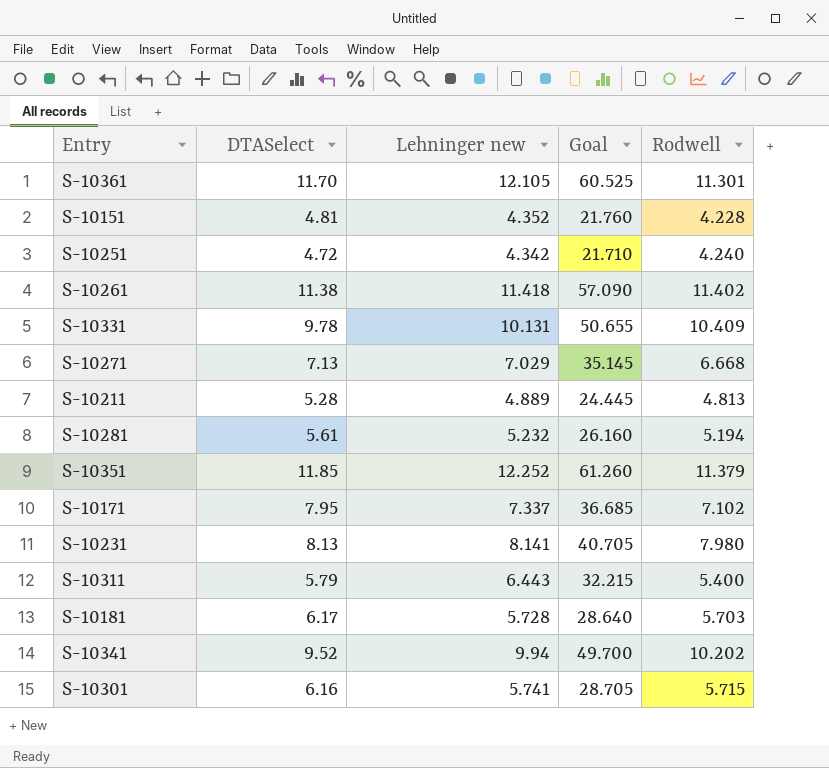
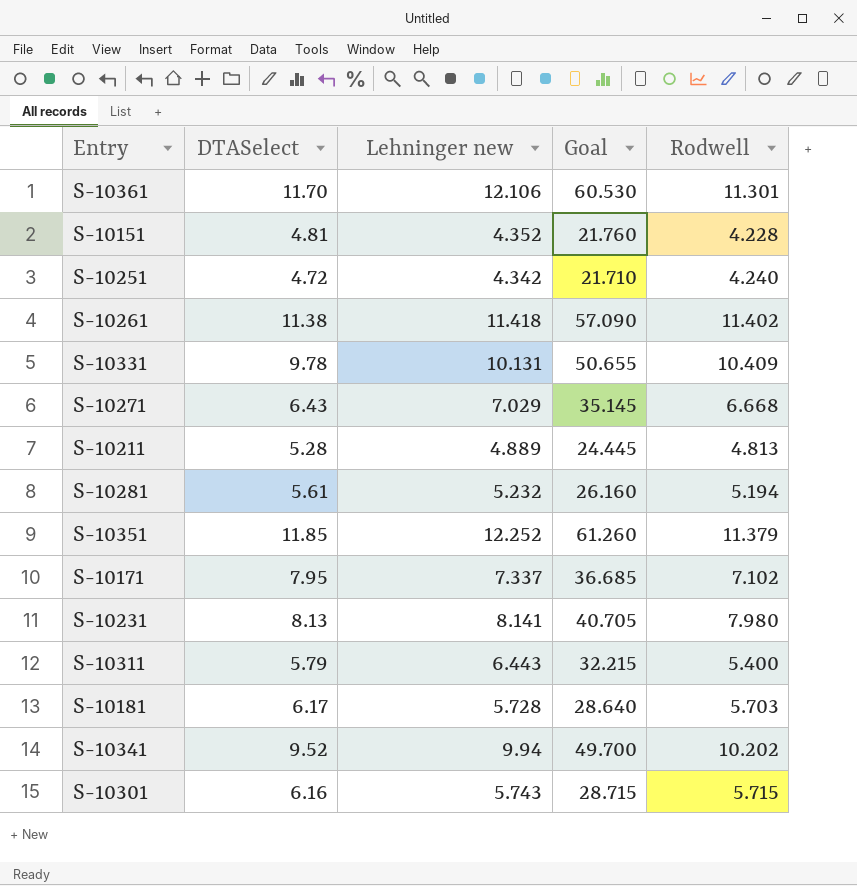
S-10361 | Lehninger new: 12.105 -> 12.106
S-10361 | Goal: 60.525 -> 60.530
S-10271 | DTASelect: 7.13 -> 6.43
S-10301 | Lehninger new: 5.741 -> 5.743
S-10301 | Goal: 28.705 -> 28.715

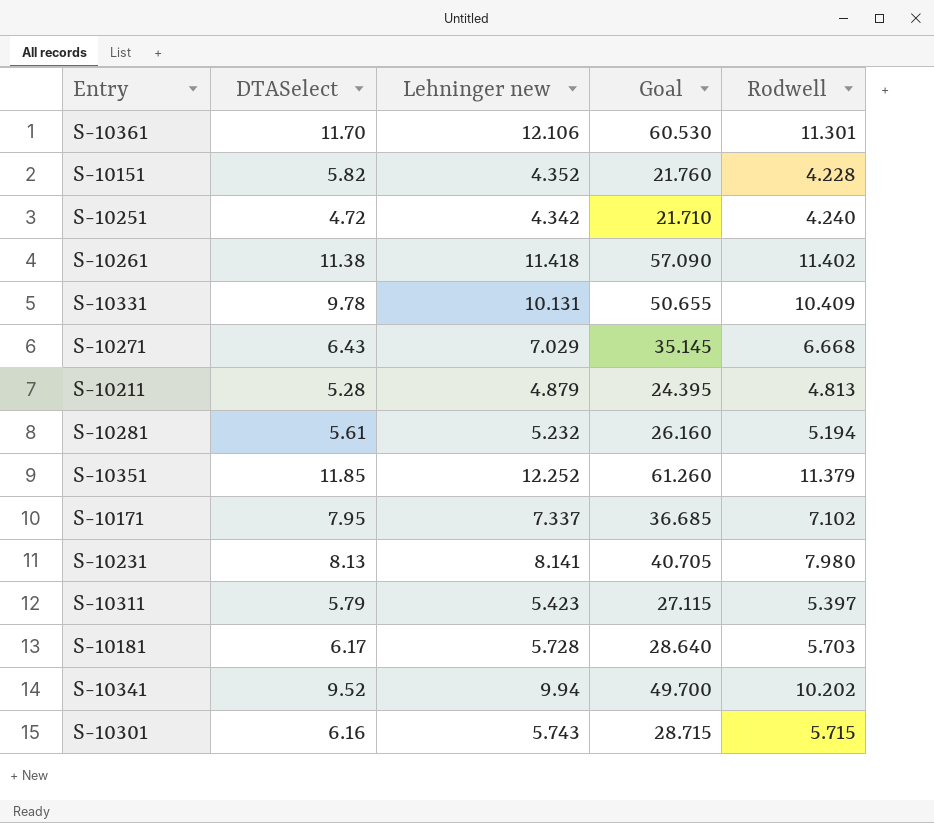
S-10151 | DTASelect: 4.81 -> 5.82
S-10211 | Lehninger new: 4.889 -> 4.879
S-10211 | Goal: 24.445 -> 24.395
S-10311 | Lehninger new: 6.443 -> 5.423
S-10311 | Goal: 32.215 -> 27.115
S-10311 | Rodwell: 5.400 -> 5.397

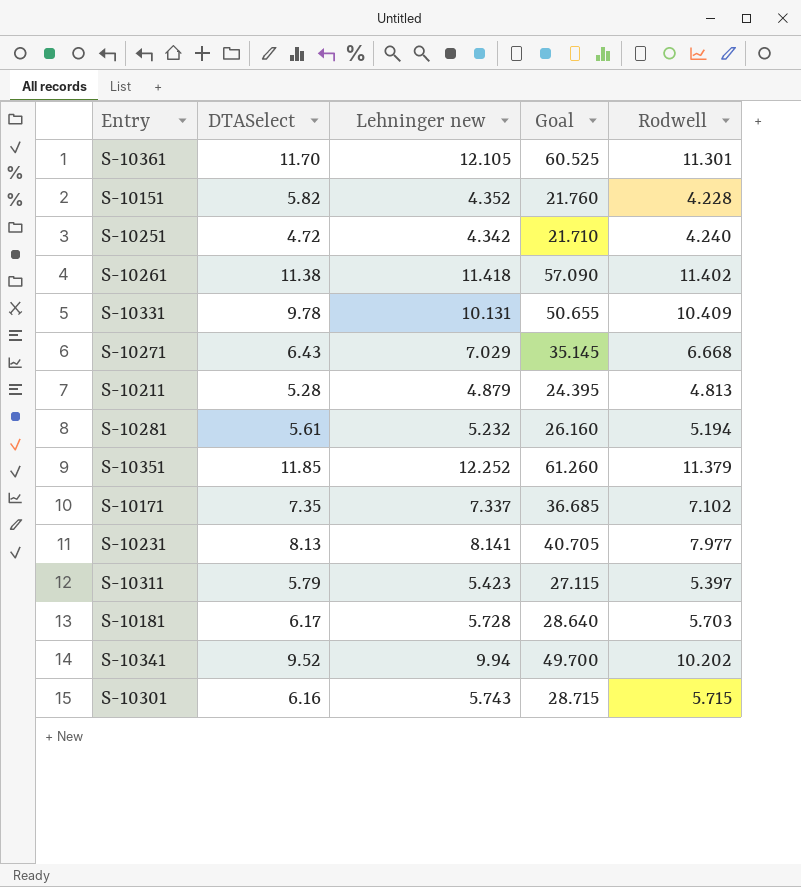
S-10361 | Lehninger new: 12.106 -> 12.105
S-10361 | Goal: 60.530 -> 60.525
S-10171 | DTASelect: 7.95 -> 7.35
S-10231 | Rodwell: 7.980 -> 7.977

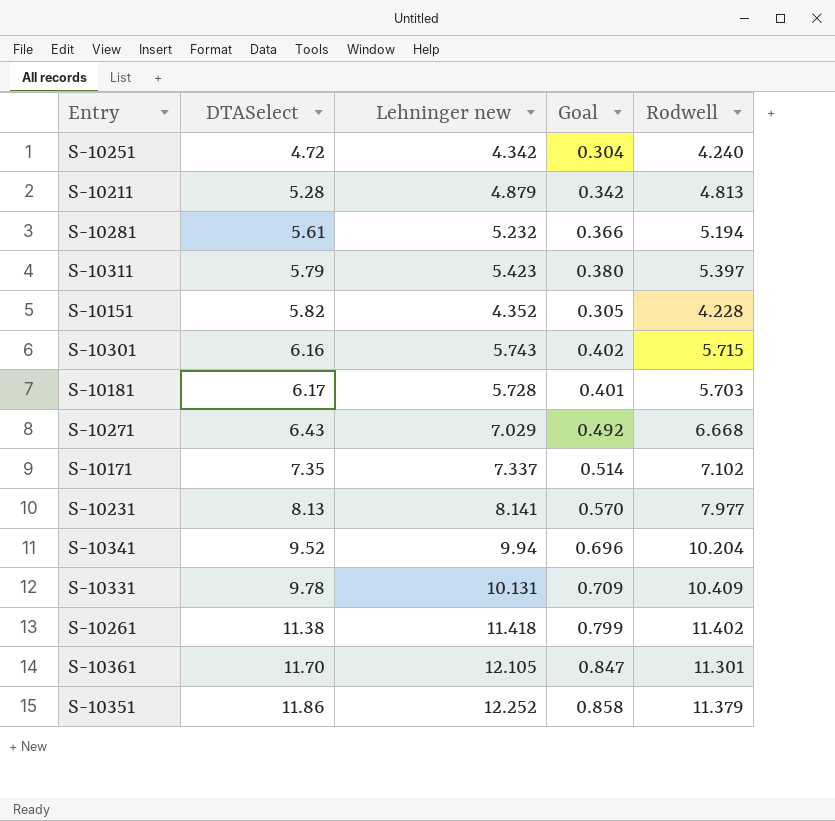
row order: none -> DTASelect ascending
column Goal | formula: [Lehninger new] * 5 -> [Lehninger new] * 0.07
S-10341 | Rodwell: 10.202 -> 10.204
S-10351 | DTASelect: 11.85 -> 11.86

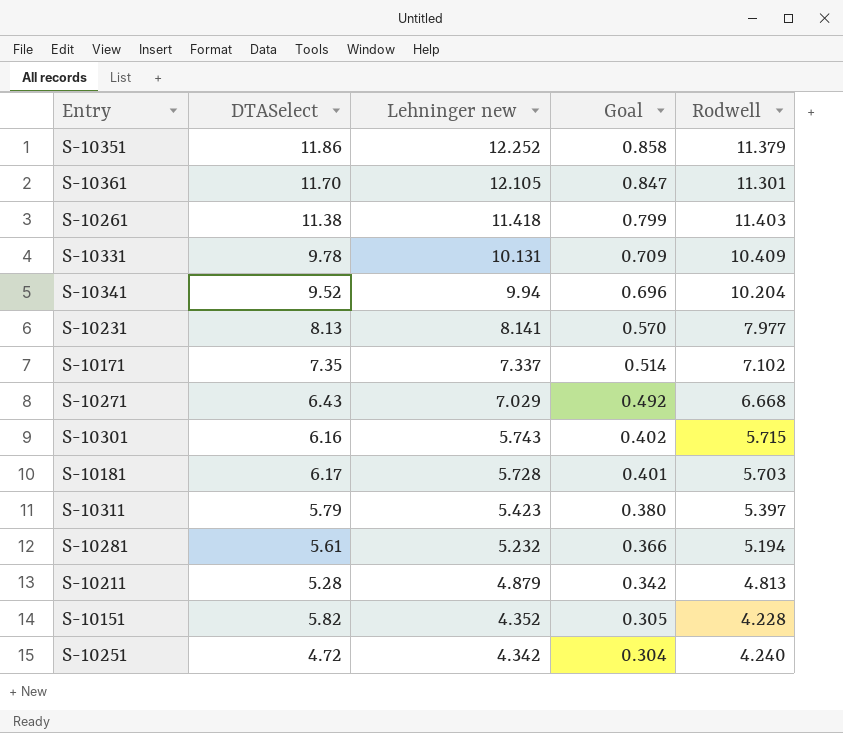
row order: DTASelect ascending -> Lehninger new descending
S-10261 | Rodwell: 11.402 -> 11.403

